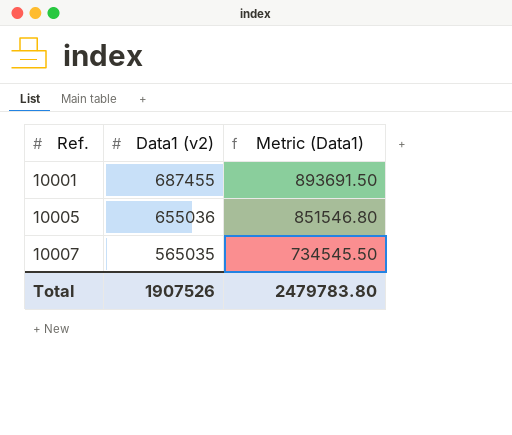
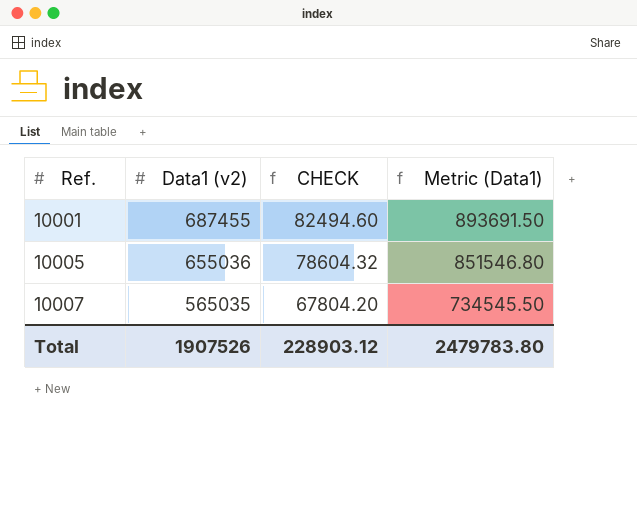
column CHECK | formula: none -> [Data1 (v2)] * 0.12

